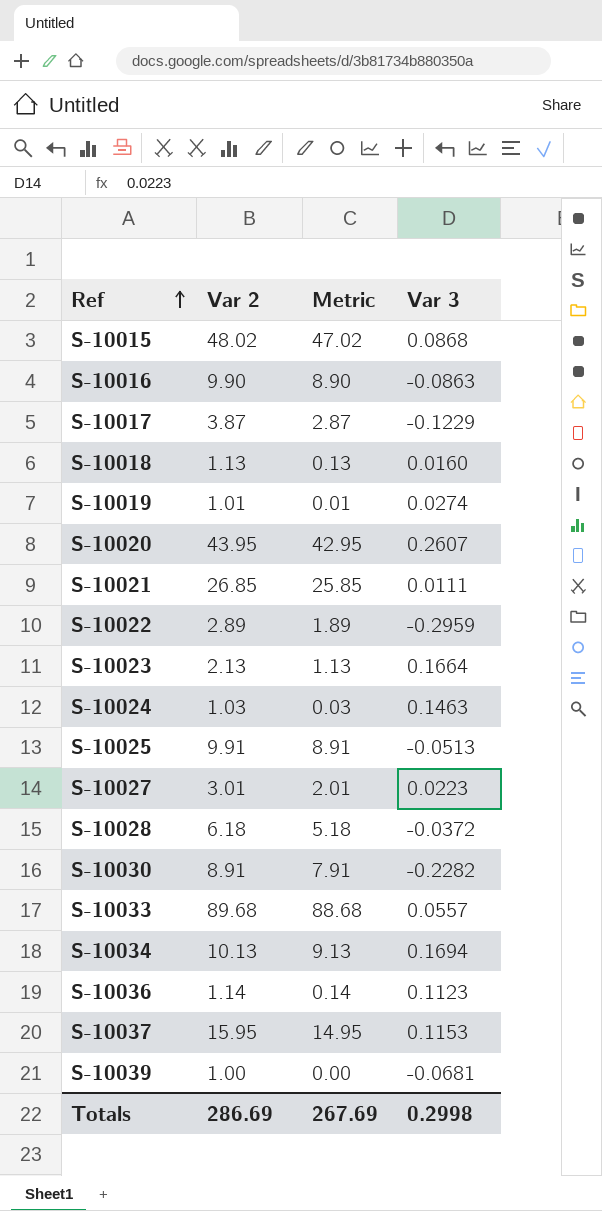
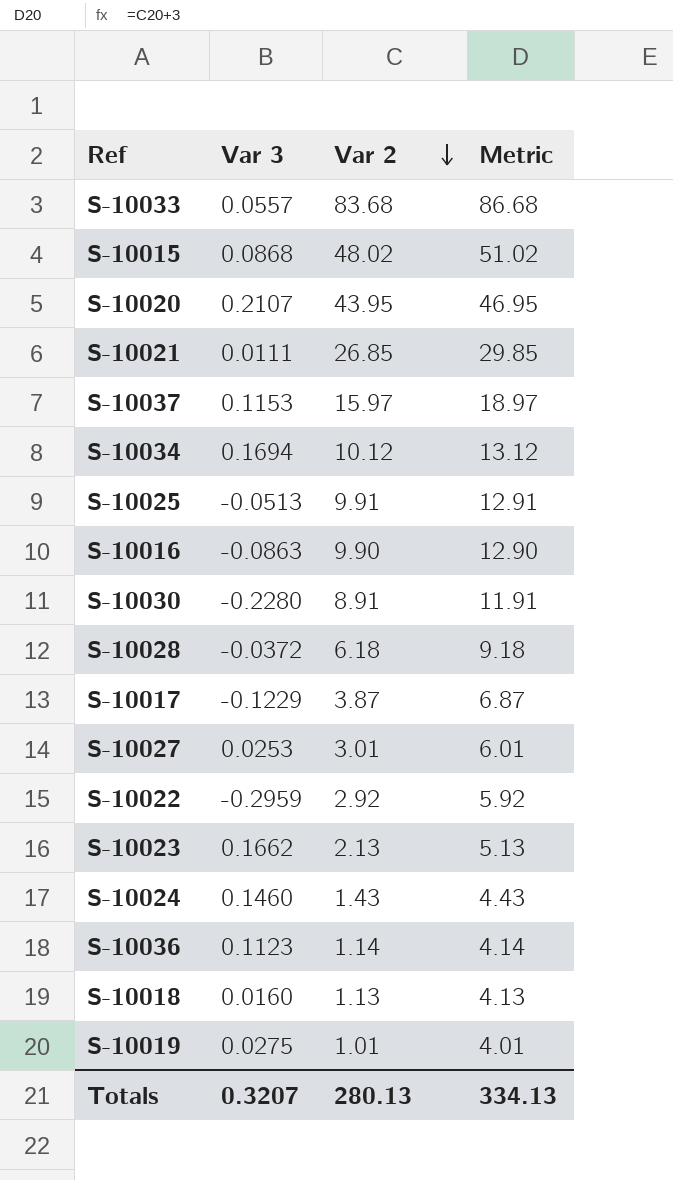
row order: Ref ascending -> Var 2 descending
column Var 3 | position: 4 -> 2
column Metric | formula: [Var 2] - 1 -> [Var 2] + 3
row S-10039: 1.00 | 0.00 | -0.0681 -> none
S-10033 | Var 2: 89.68 -> 83.68
S-10020 | Var 3: 0.2607 -> 0.2107
S-10037 | Var 2: 15.95 -> 15.97
S-10034 | Var 2: 10.13 -> 10.12
S-10030 | Var 3: -0.2282 -> -0.2280
S-10027 | Var 3: 0.0223 -> 0.0253
S-10022 | Var 2: 2.89 -> 2.92
S-10023 | Var 3: 0.1664 -> 0.1662
S-10024 | Var 3: 0.1463 -> 0.1460
S-10024 | Var 2: 1.03 -> 1.43
S-10019 | Var 3: 0.0274 -> 0.0275
Totals | Var 3: 0.2998 -> 0.3207
Totals | Var 2: 286.69 -> 280.13
Totals | Metric: 267.69 -> 334.13

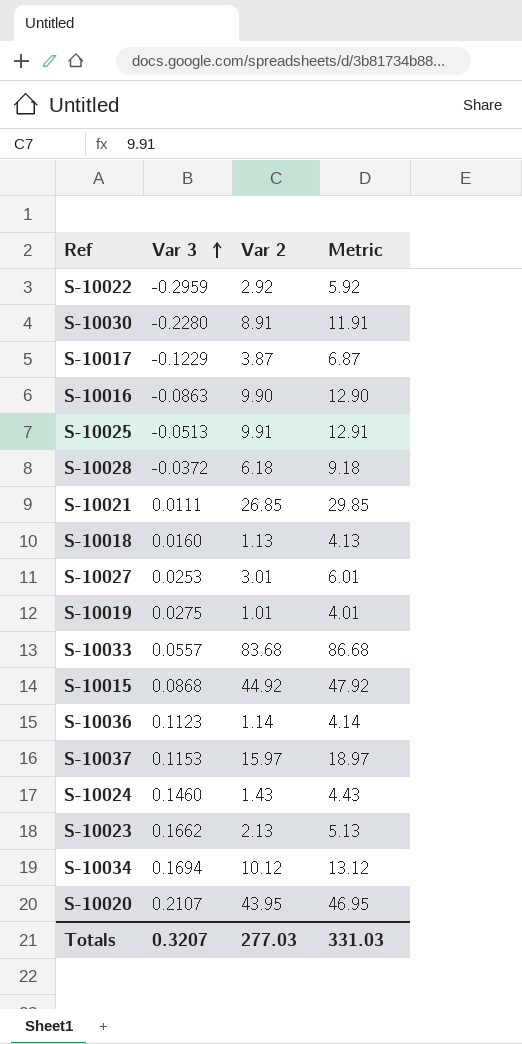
row order: Var 2 descending -> Var 3 ascending
S-10015 | Var 2: 48.02 -> 44.92
S-10015 | Metric: 51.02 -> 47.92
Totals | Var 2: 280.13 -> 277.03
Totals | Metric: 334.13 -> 331.03

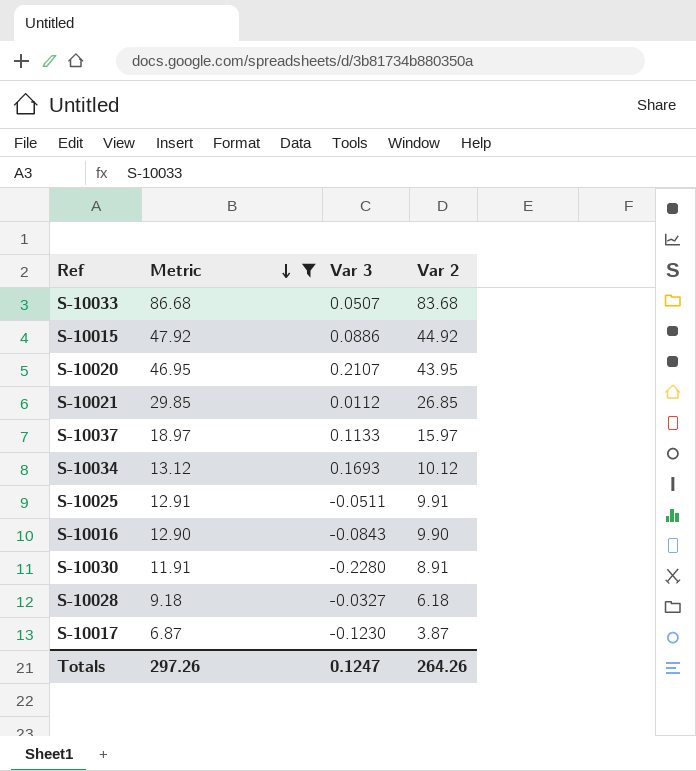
filter: none -> Metric >= 6.87
row order: Var 3 ascending -> Metric descending
column Metric | position: 4 -> 2
S-10033 | Var 3: 0.0557 -> 0.0507
S-10015 | Var 3: 0.0868 -> 0.0886
S-10021 | Var 3: 0.0111 -> 0.0112
S-10037 | Var 3: 0.1153 -> 0.1133
S-10034 | Var 3: 0.1694 -> 0.1693
S-10025 | Var 3: -0.0513 -> -0.0511
S-10016 | Var 3: -0.0863 -> -0.0843
S-10028 | Var 3: -0.0372 -> -0.0327
S-10017 | Var 3: -0.1229 -> -0.1230
Totals | Metric: 331.03 -> 297.26
Totals | Var 3: 0.3207 -> 0.1247
Totals | Var 2: 277.03 -> 264.26

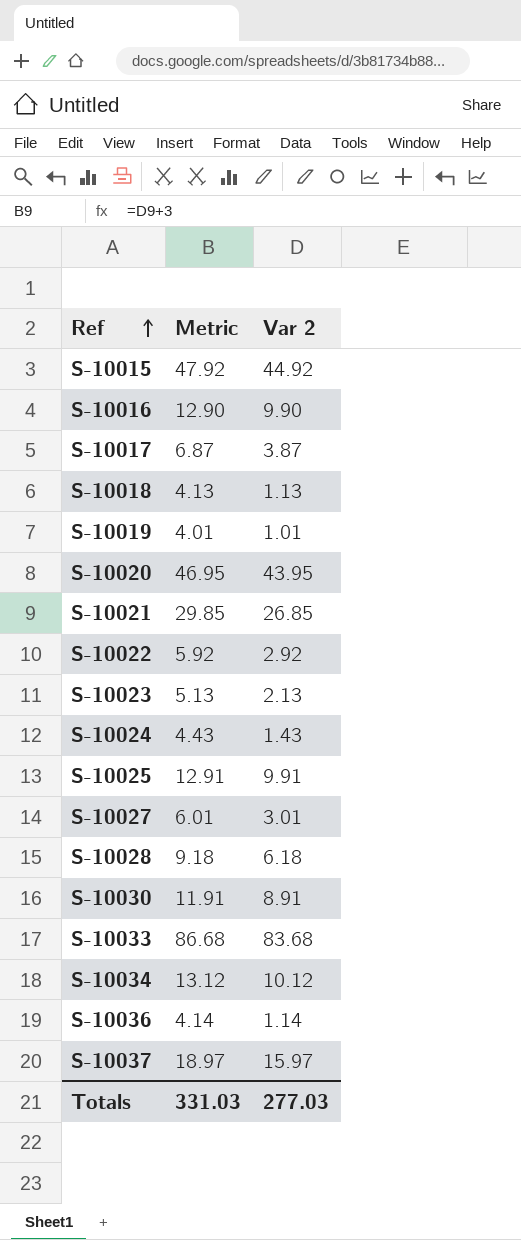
filter: Metric >= 6.87 -> none
row order: Metric descending -> Ref ascending
column Var 3 | position: 3 -> none
Totals | Metric: 297.26 -> 331.03
Totals | Var 2: 264.26 -> 277.03

